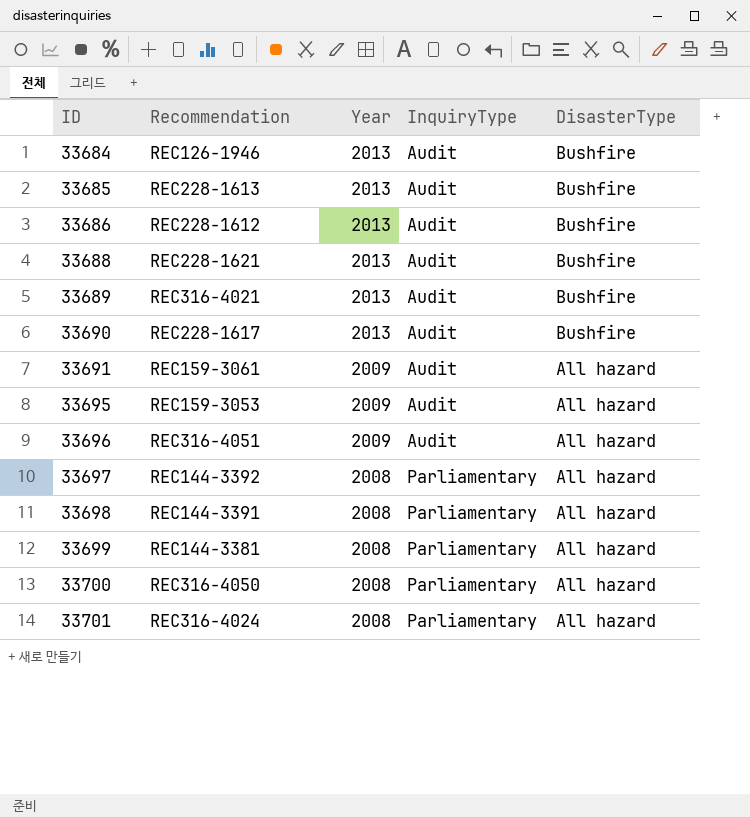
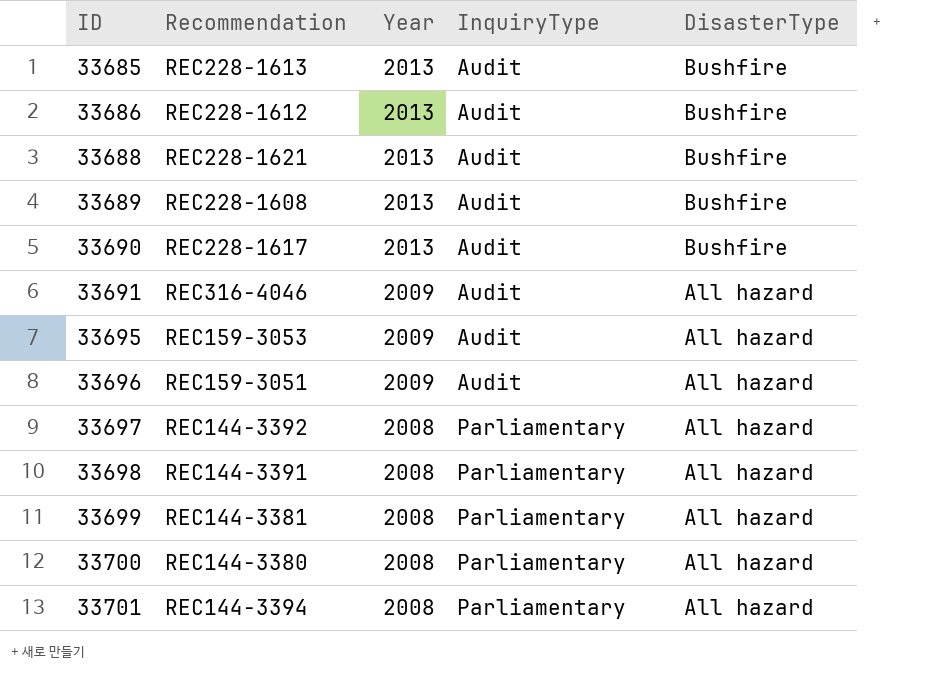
row 33684: REC126-1946 | 2013 | Audit | Bushfire -> none
33689 | Recommendation: REC316-4021 -> REC228-1608
33691 | Recommendation: REC159-3061 -> REC316-4046
33696 | Recommendation: REC316-4051 -> REC159-3051
33700 | Recommendation: REC316-4050 -> REC144-3380
33701 | Recommendation: REC316-4024 -> REC144-3394

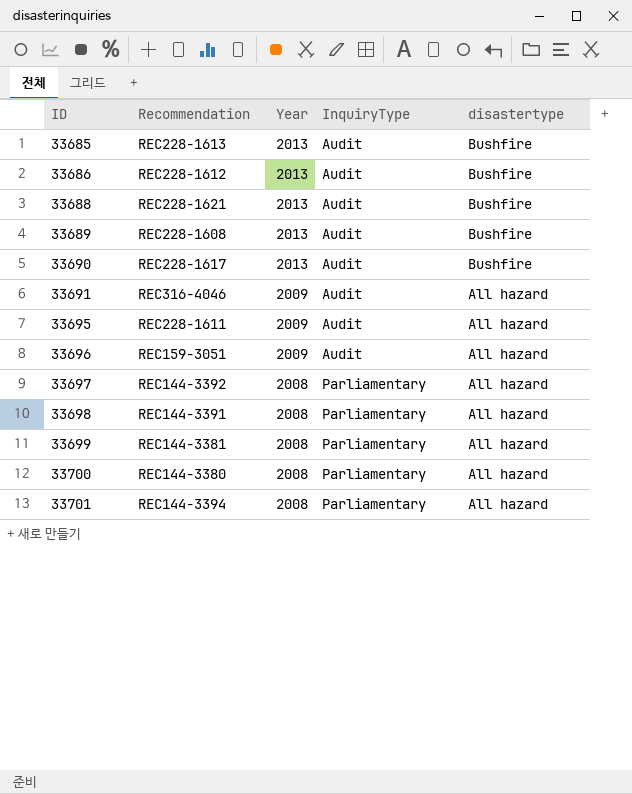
column name: DisasterType -> disastertype
33695 | Recommendation: REC159-3053 -> REC228-1611

